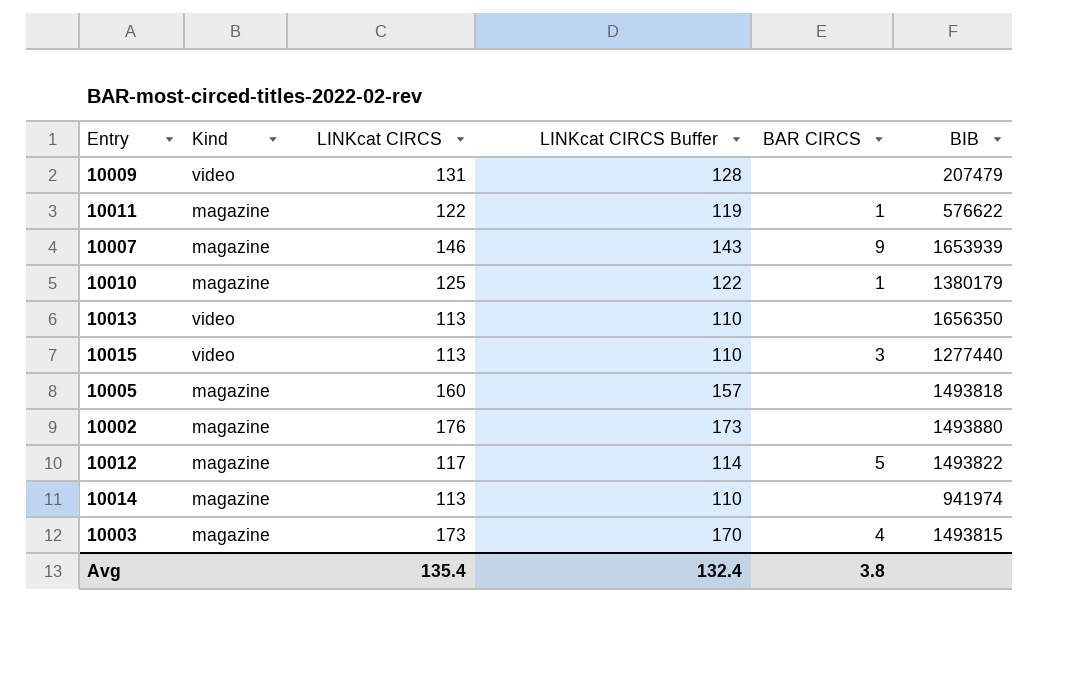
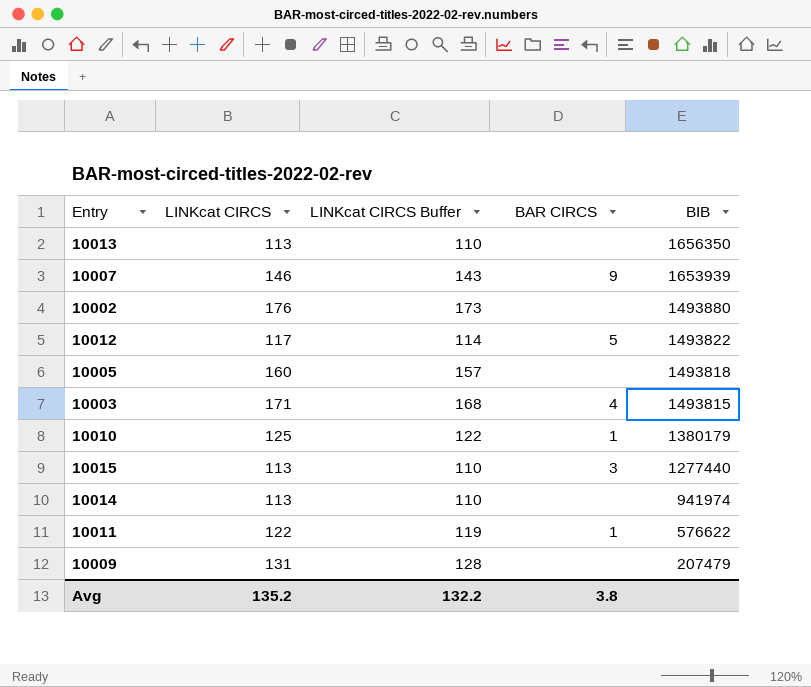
row order: none -> BIB descending
column Kind | position: 2 -> none
10003 | LINKcat CIRCS: 173 -> 171
10003 | LINKcat CIRCS Buffer: 170 -> 168
Avg | LINKcat CIRCS: 135.4 -> 135.2
Avg | LINKcat CIRCS Buffer: 132.4 -> 132.2

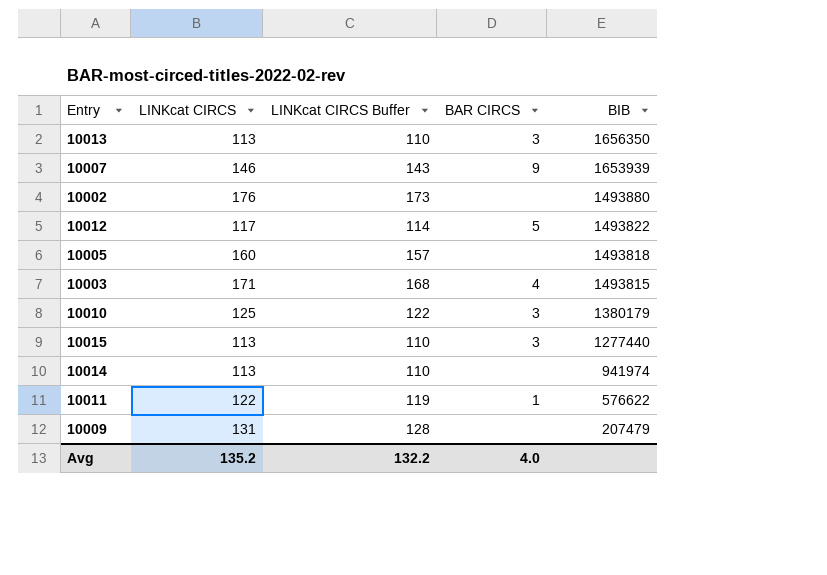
10013 | BAR CIRCS: none -> 3
10010 | BAR CIRCS: 1 -> 3
Avg | BAR CIRCS: 3.8 -> 4.0

